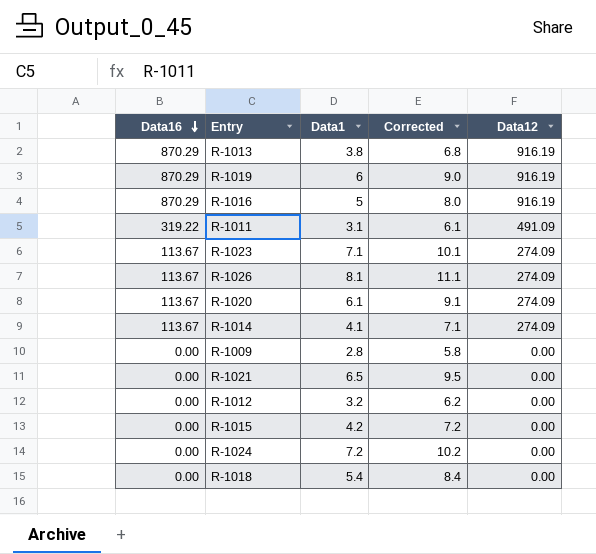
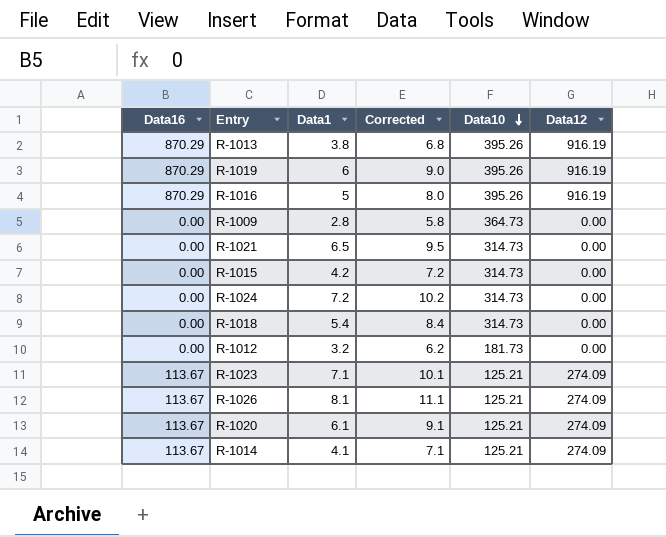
row order: Data16 descending -> Data10 descending
column Data10 | position: none -> 5
row R-1011: 319.22 | 3.1 | 6.1 | 491.09 -> none

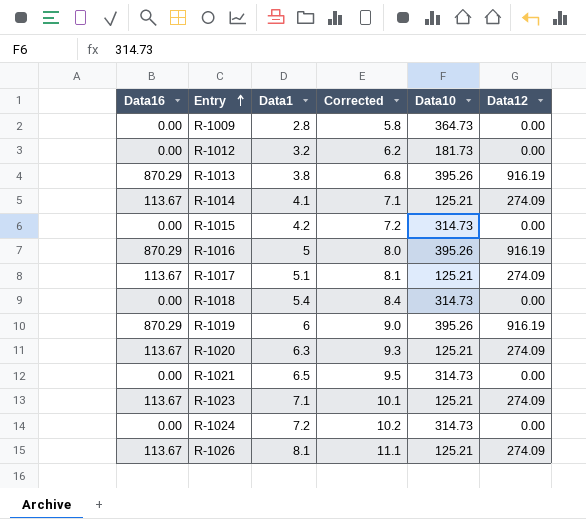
row order: Data10 descending -> Entry ascending
row R-1017: none -> 113.67 | 5.1 | 8.1 | 125.21 | 274.09
R-1020 | Data1: 6.1 -> 6.3
R-1020 | Corrected: 9.1 -> 9.3

